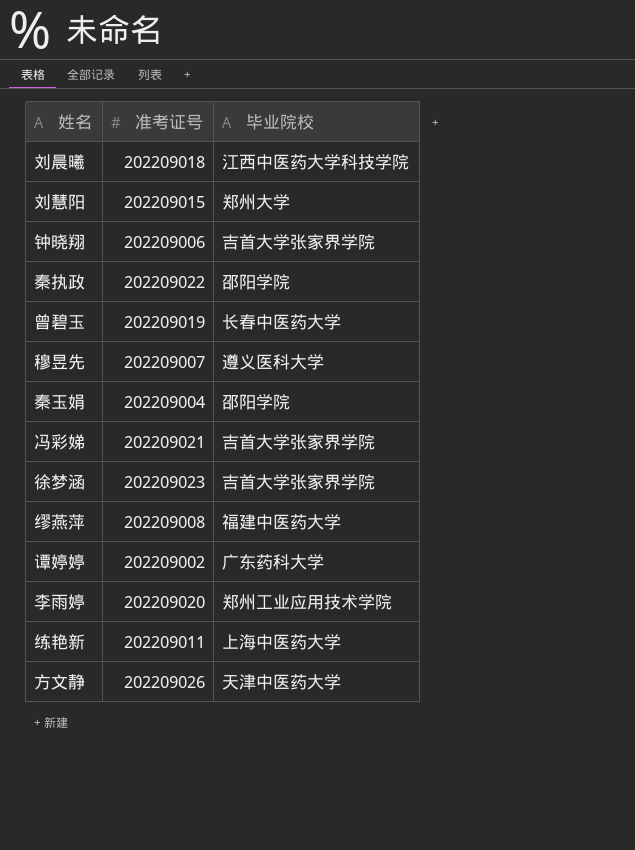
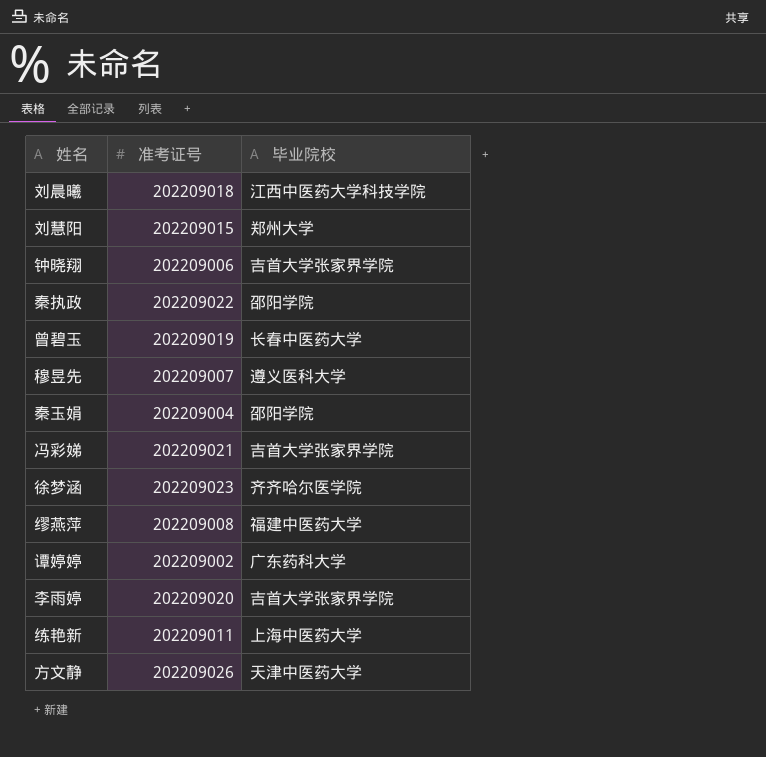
徐梦涵 | 毕业院校: 吉首大学张家界学院 -> 齐齐哈尔医学院
李雨婷 | 毕业院校: 郑州工业应用技术学院 -> 吉首大学张家界学院

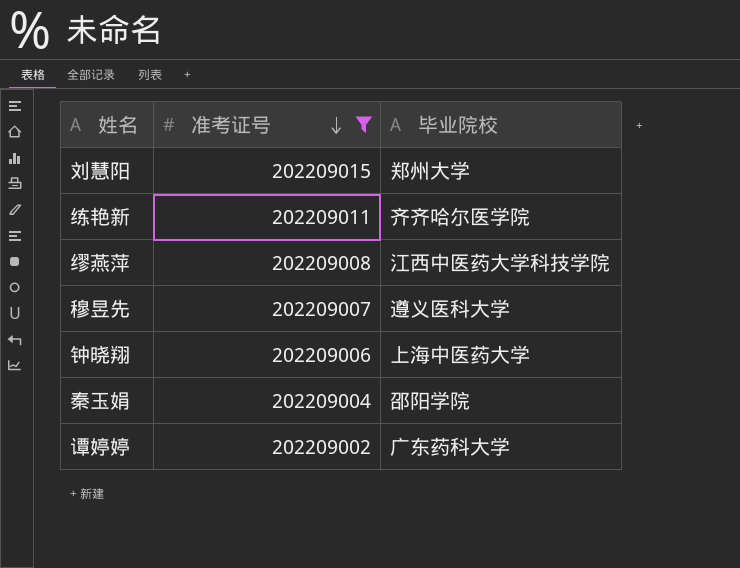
filter: none -> 准考证号 <= 202209015
row order: none -> 准考证号 descending
练艳新 | 毕业院校: 上海中医药大学 -> 齐齐哈尔医学院
缪燕萍 | 毕业院校: 福建中医药大学 -> 江西中医药大学科技学院
钟晓翔 | 毕业院校: 吉首大学张家界学院 -> 上海中医药大学

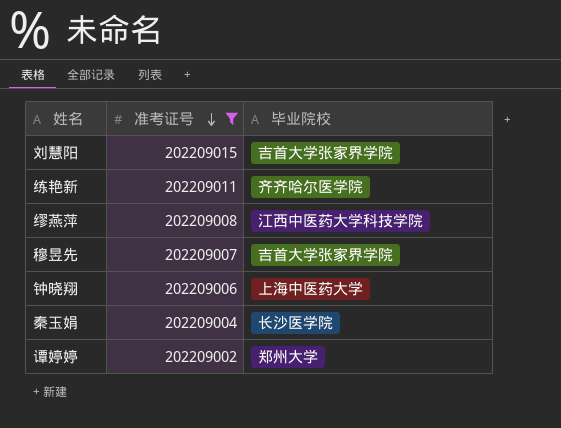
刘慧阳 | 毕业院校: 郑州大学 -> 吉首大学张家界学院
穆昱先 | 毕业院校: 遵义医科大学 -> 吉首大学张家界学院
秦玉娟 | 毕业院校: 邵阳学院 -> 长沙医学院
谭婷婷 | 毕业院校: 广东药科大学 -> 郑州大学

